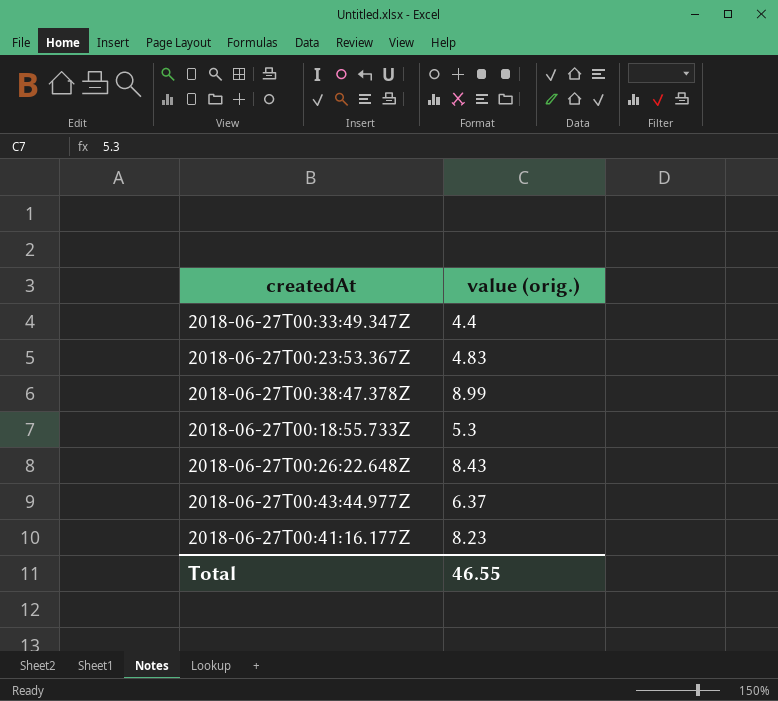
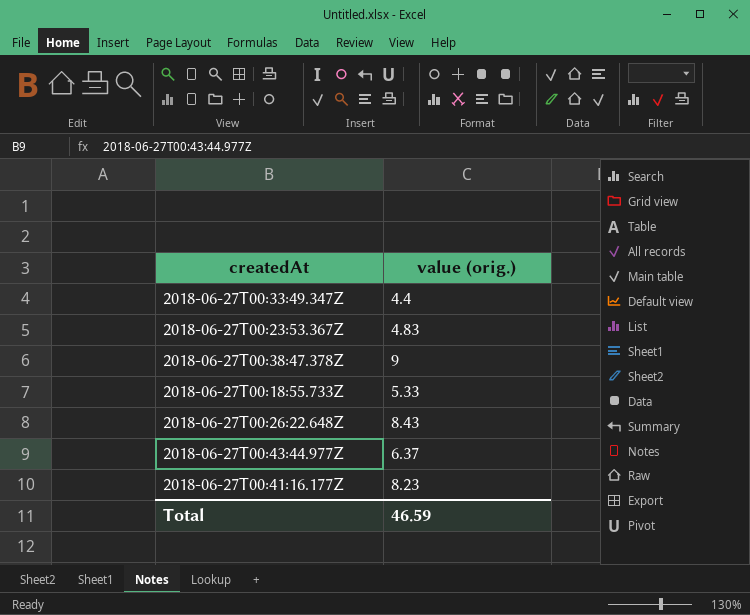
2018-06-27T00:38:47.378Z | value (orig.): 8.99 -> 9
2018-06-27T00:18:55.733Z | value (orig.): 5.3 -> 5.33
Total | value (orig.): 46.55 -> 46.59

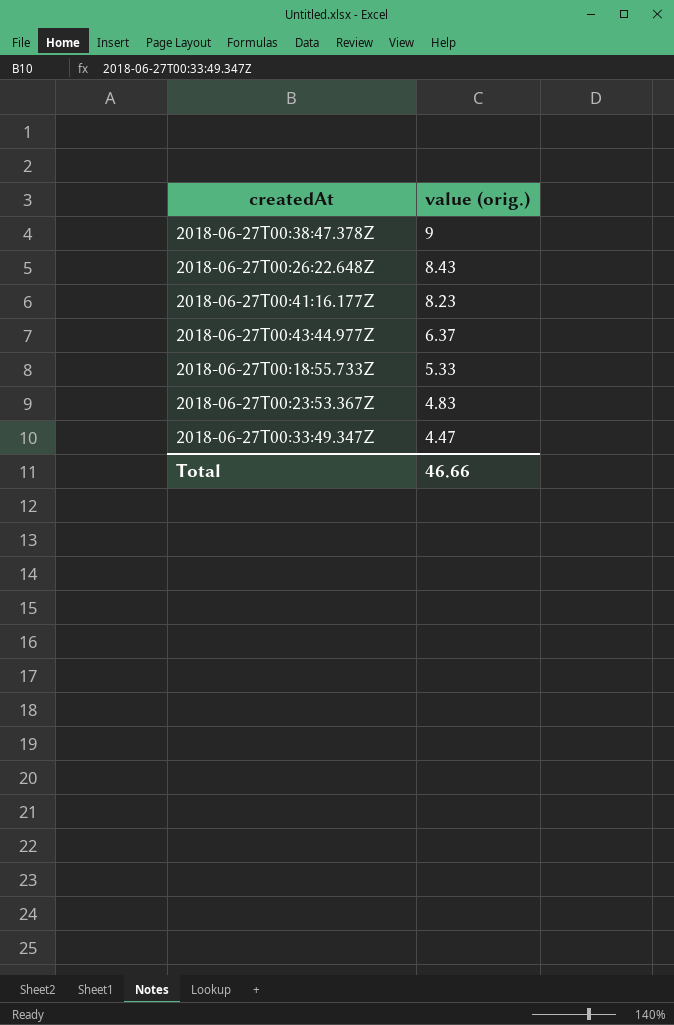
row order: none -> value (orig.) descending
2018-06-27T00:33:49.347Z | value (orig.): 4.4 -> 4.47
Total | value (orig.): 46.59 -> 46.66

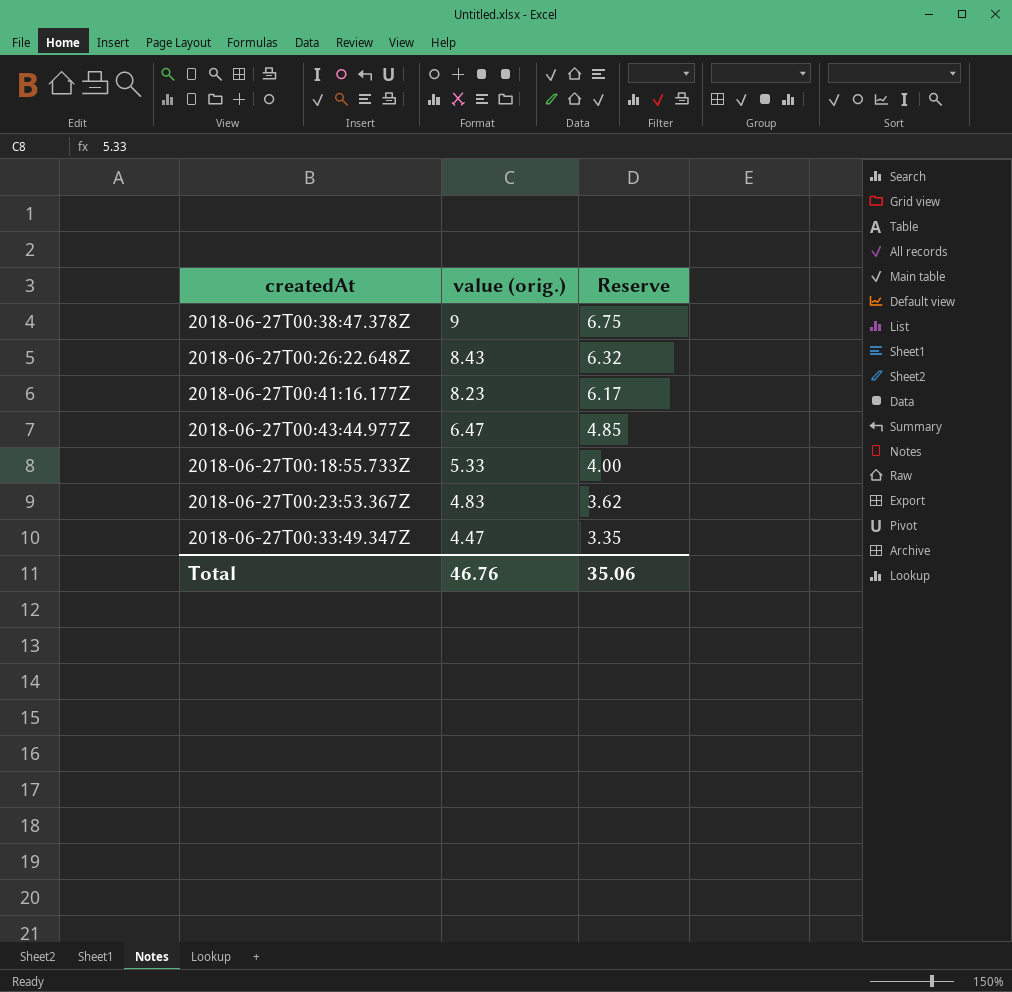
column Reserve | formula: none -> [value (orig.)] * 0.75
2018-06-27T00:43:44.977Z | value (orig.): 6.37 -> 6.47
Total | value (orig.): 46.66 -> 46.76

